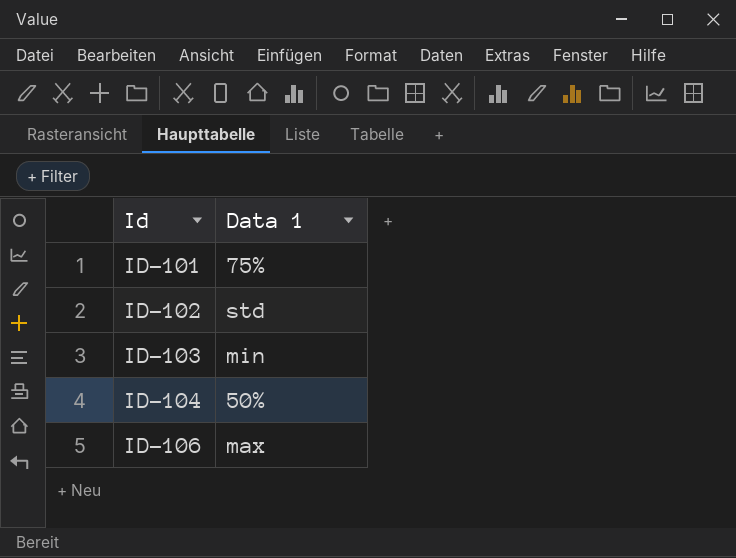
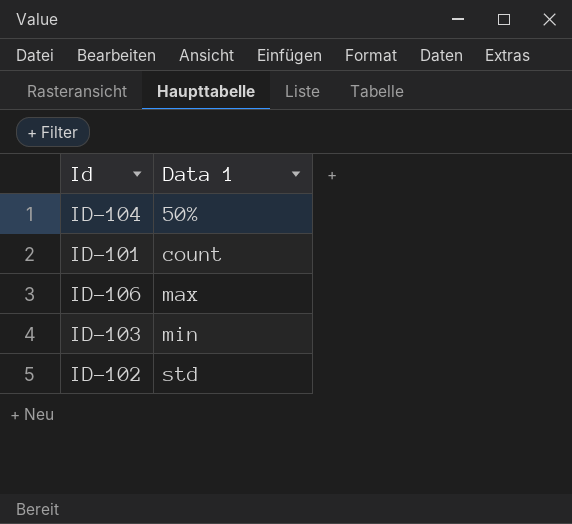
row order: Id ascending -> Data 1 ascending
ID-101 | Data 1: 75% -> count

